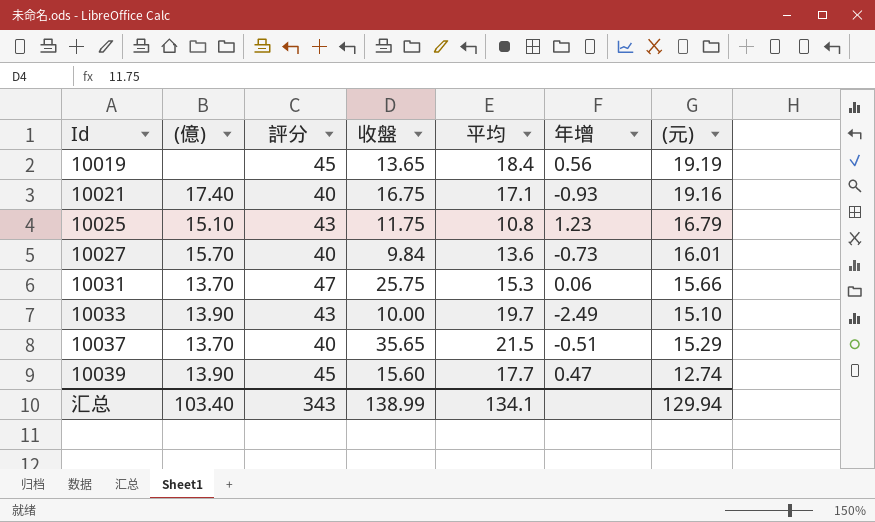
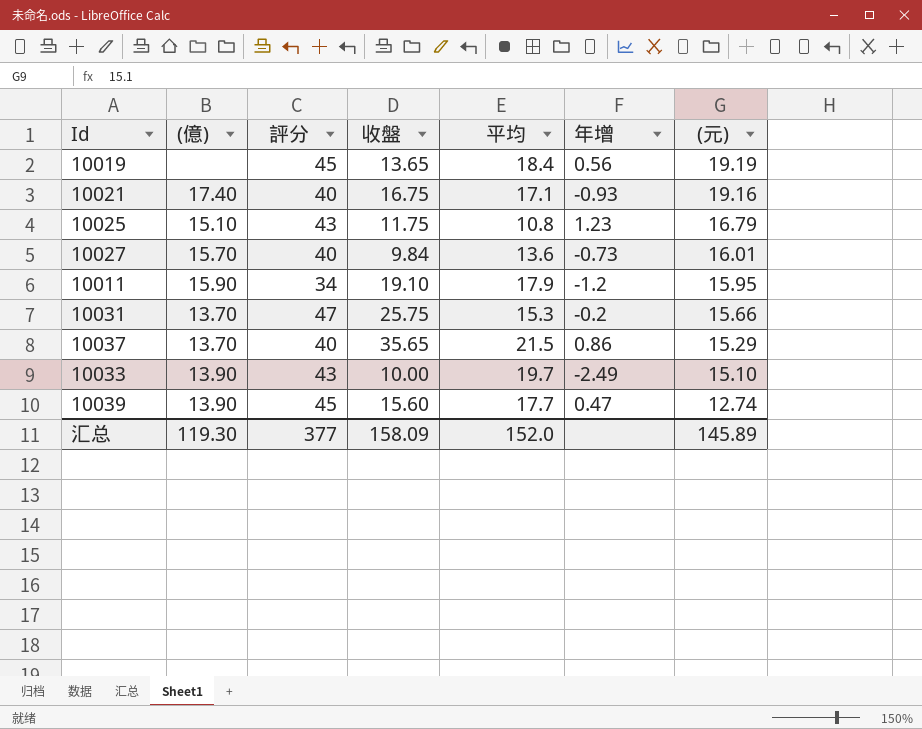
row order: Id ascending -> (元) descending
row 10011: none -> 15.90 | 34 | 19.10 | 17.9 | -1.2 | 15.95
10031 | 年增: 0.06 -> -0.2
10037 | 年增: -0.51 -> 0.86
汇总 | (億): 103.40 -> 119.30
汇总 | 評分: 343 -> 377
汇总 | 收盤: 138.99 -> 158.09
汇总 | 平均: 134.1 -> 152.0
汇总 | (元): 129.94 -> 145.89

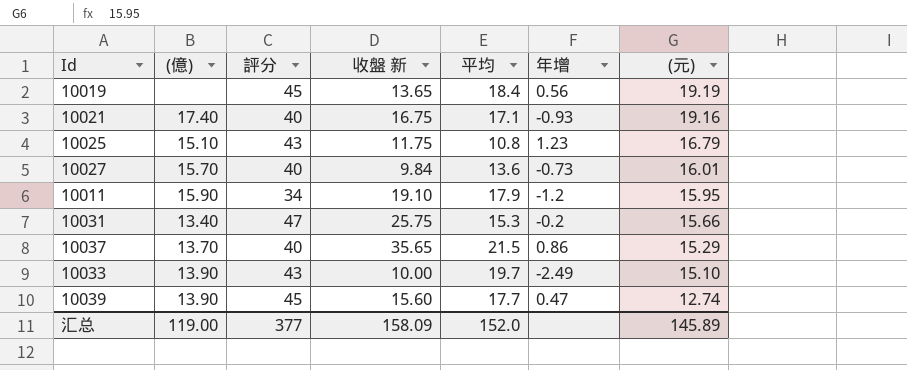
column name: 收盤 -> 收盤 新
10031 | (億): 13.70 -> 13.40
汇总 | (億): 119.30 -> 119.00

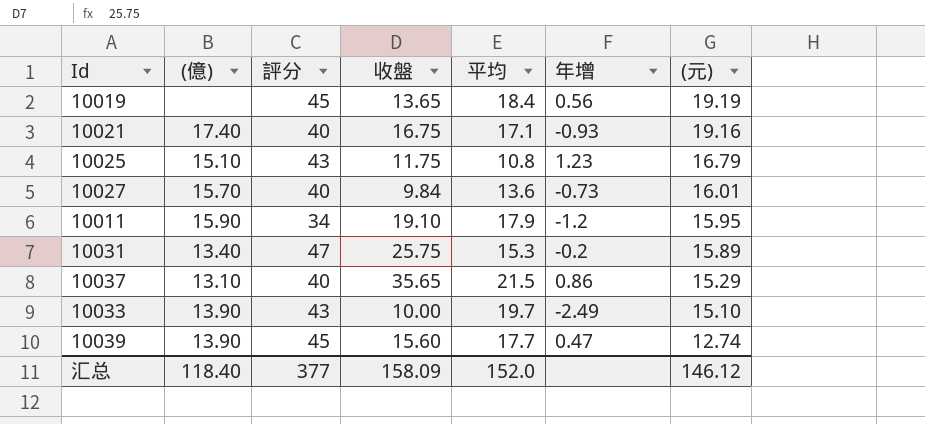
column name: 收盤 新 -> 收盤
10031 | (元): 15.66 -> 15.89
10037 | (億): 13.70 -> 13.10
汇总 | (億): 119.00 -> 118.40
汇总 | (元): 145.89 -> 146.12

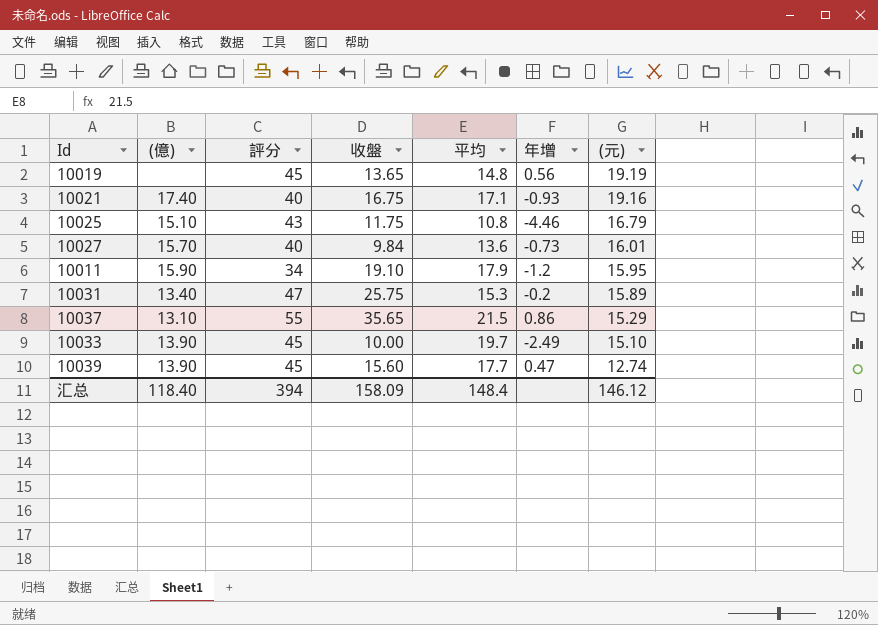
10019 | 平均: 18.4 -> 14.8
10025 | 年增: 1.23 -> -4.46
10037 | 評分: 40 -> 55
10033 | 評分: 43 -> 45
汇总 | 評分: 377 -> 394
汇总 | 平均: 152.0 -> 148.4

